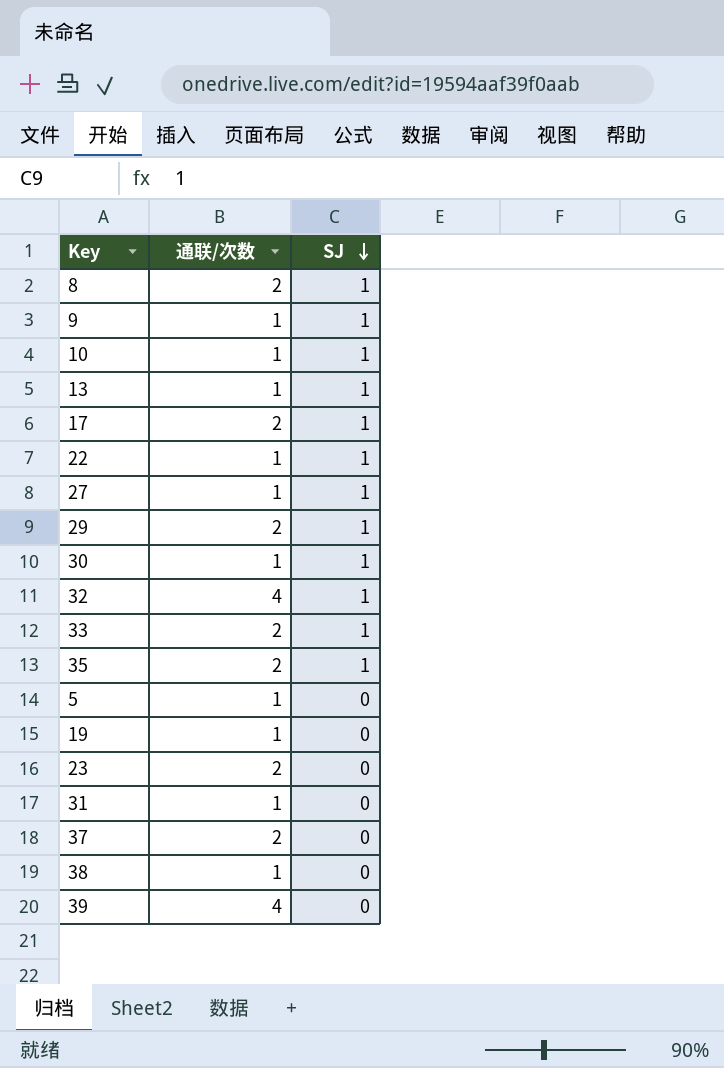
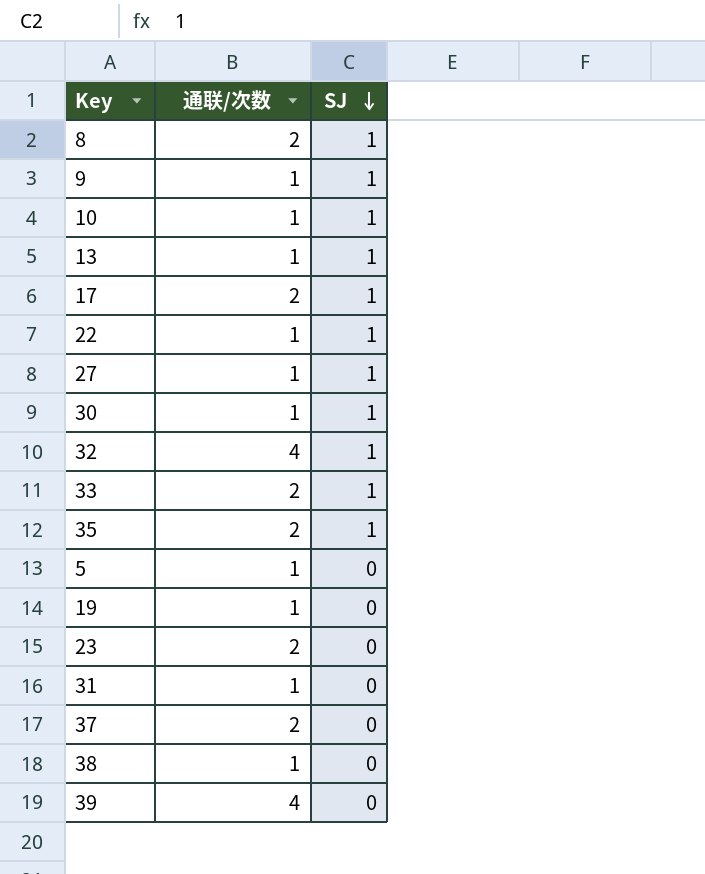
row 29: 2 | 1 -> none

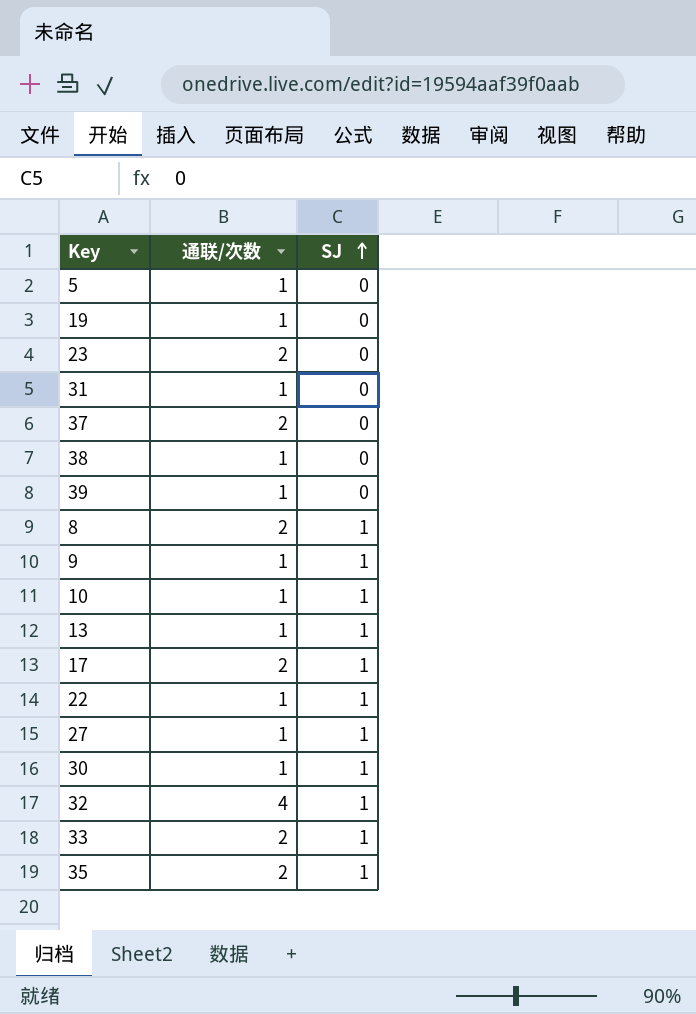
row order: SJ descending -> SJ ascending
39 | 通联/次数: 4 -> 1

